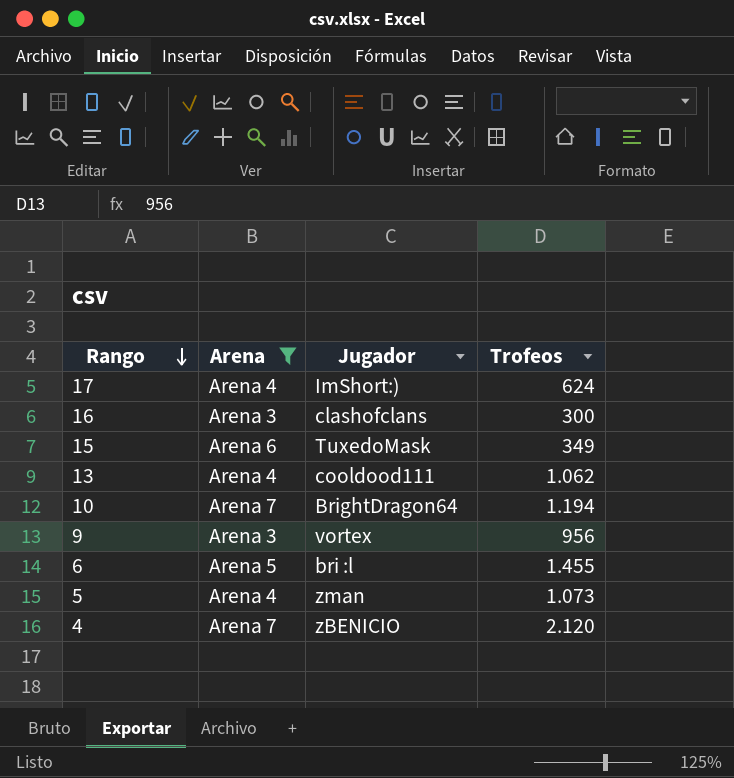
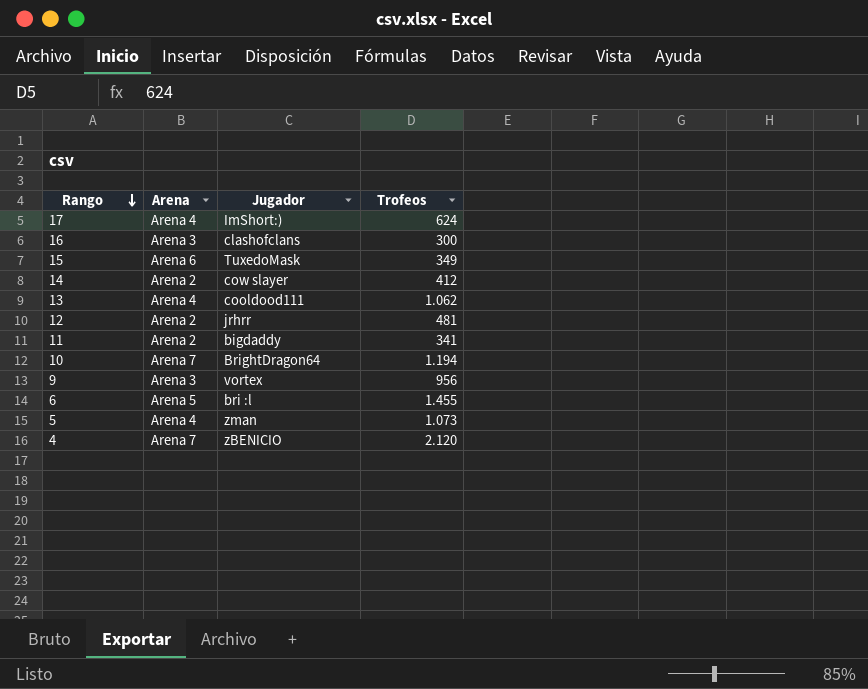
filter: Arena != Arena 2 -> none

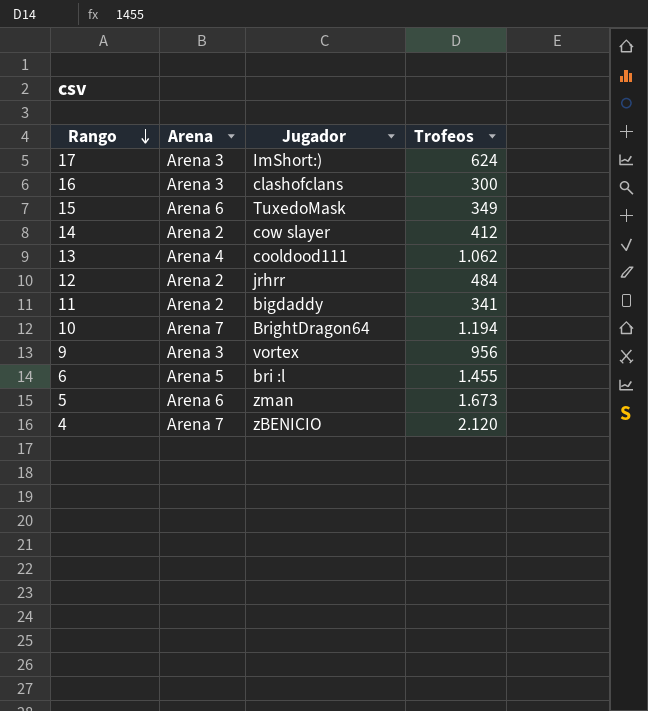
17 | Arena: Arena 4 -> Arena 3
12 | Trofeos: 481 -> 484
5 | Arena: Arena 4 -> Arena 6
5 | Trofeos: 1.073 -> 1.673

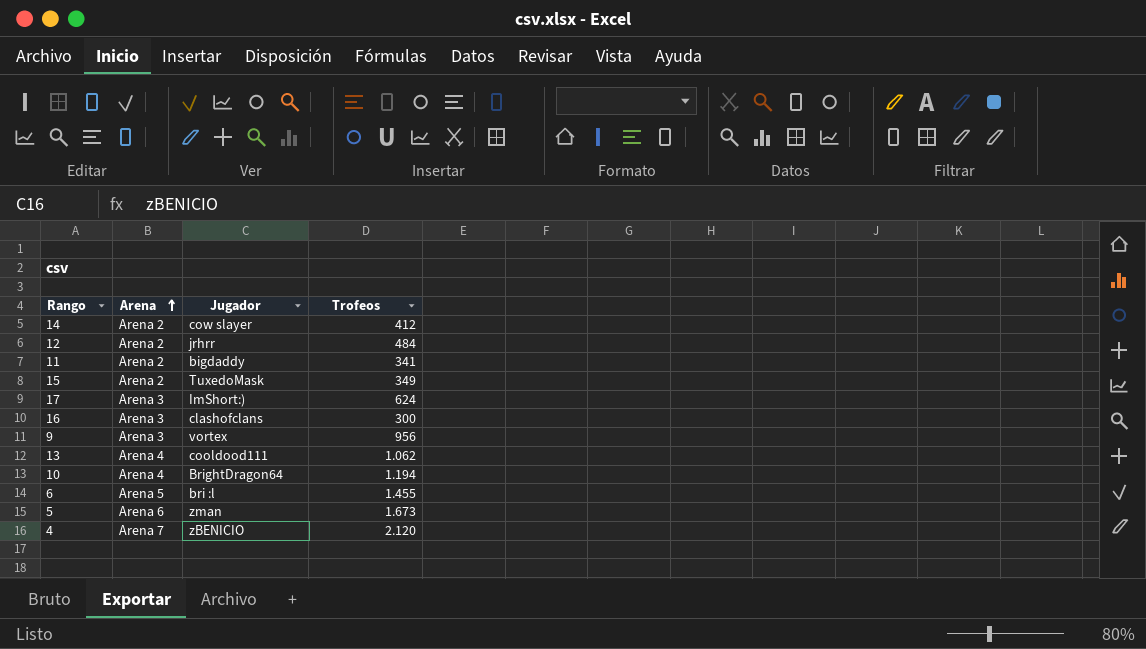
row order: Rango descending -> Arena ascending
15 | Arena: Arena 6 -> Arena 2
10 | Arena: Arena 7 -> Arena 4

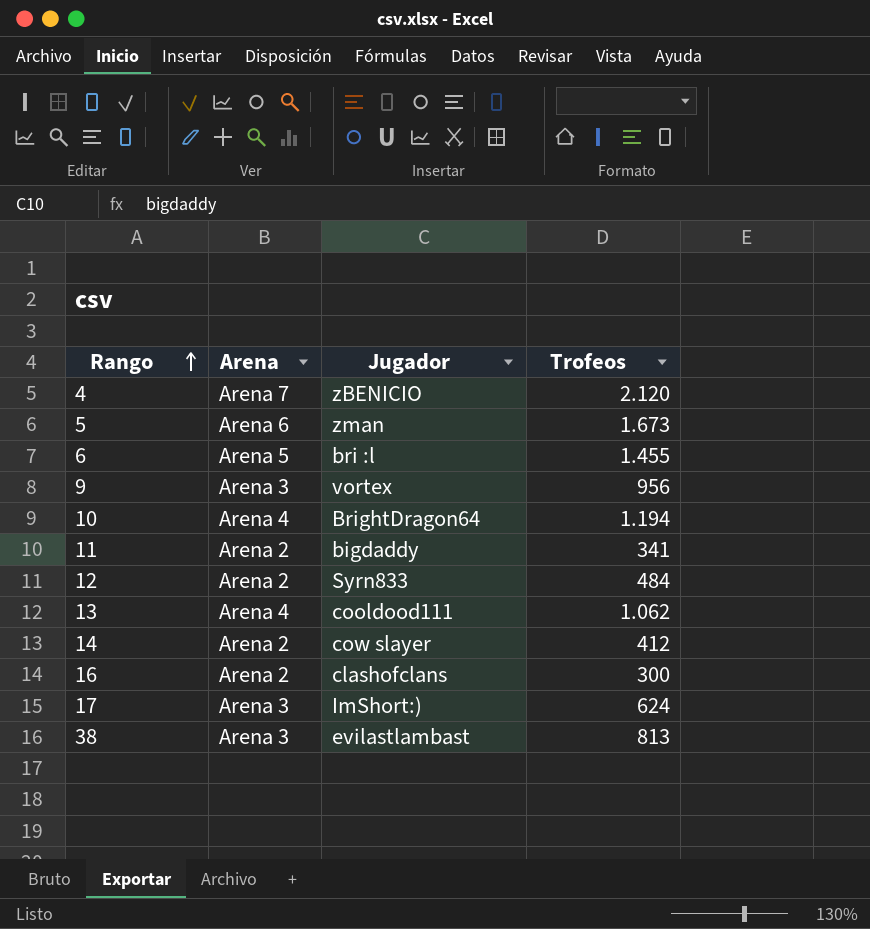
row order: Arena ascending -> Rango ascending
row 15: Arena 2 | TuxedoMask | 349 -> none
12 | Jugador: jrhrr -> Syrn833
16 | Arena: Arena 3 -> Arena 2
row 38: none -> Arena 3 | evilastlambast | 813

